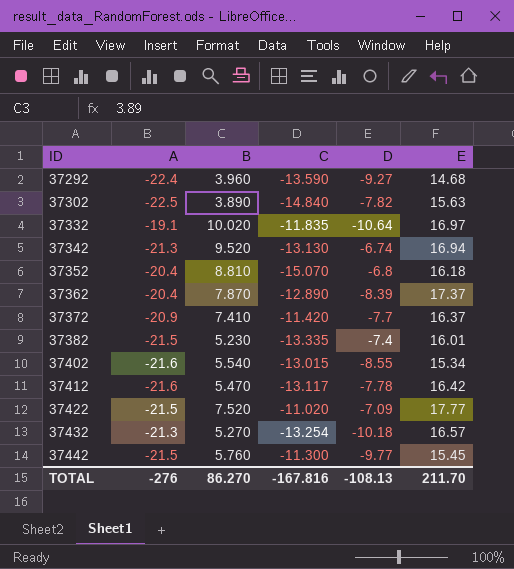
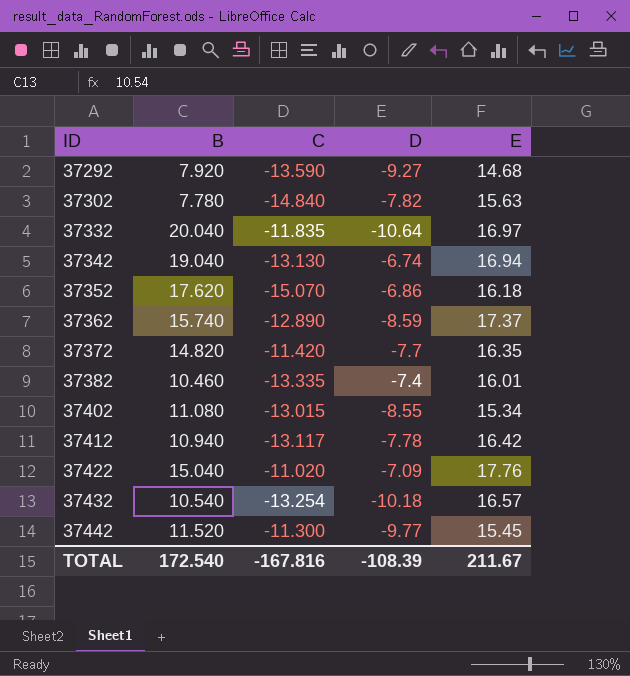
column A | position: 2 -> none
37292 | B: 3.960 -> 7.920
37302 | B: 3.890 -> 7.780
37332 | B: 10.020 -> 20.040
37342 | B: 9.520 -> 19.040
37352 | B: 8.810 -> 17.620
37352 | D: -6.8 -> -6.86
37362 | B: 7.870 -> 15.740
37362 | D: -8.39 -> -8.59
37372 | B: 7.410 -> 14.820
37372 | E: 16.37 -> 16.35
37382 | B: 5.230 -> 10.460
37402 | B: 5.540 -> 11.080
37412 | B: 5.470 -> 10.940
37422 | B: 7.520 -> 15.040
37422 | E: 17.77 -> 17.76
37432 | B: 5.270 -> 10.540
37442 | B: 5.760 -> 11.520
TOTAL | B: 86.270 -> 172.540
TOTAL | D: -108.13 -> -108.39
TOTAL | E: 211.70 -> 211.67

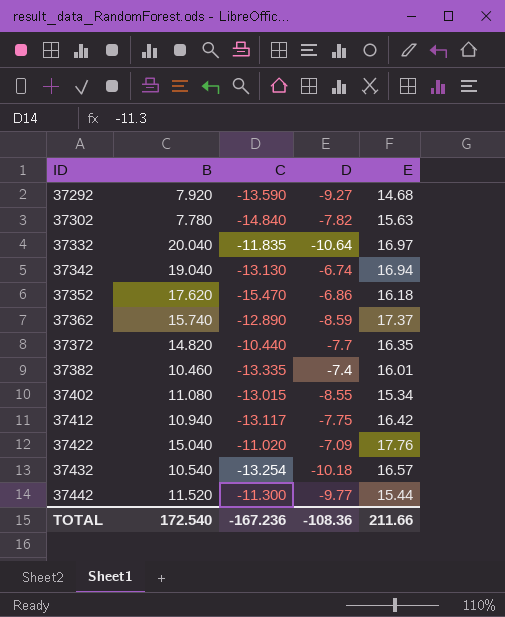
37352 | C: -15.070 -> -15.470
37372 | C: -11.420 -> -10.440
37412 | D: -7.78 -> -7.75
37442 | E: 15.45 -> 15.44
TOTAL | C: -167.816 -> -167.236
TOTAL | D: -108.39 -> -108.36
TOTAL | E: 211.67 -> 211.66

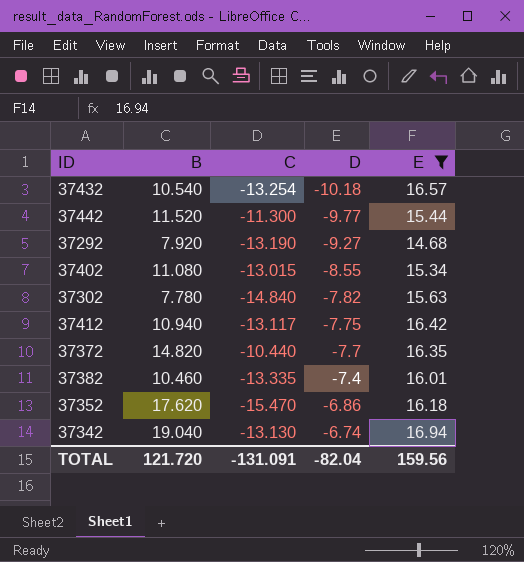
filter: none -> E <= 16.94
row order: ID ascending -> D ascending
37292 | C: -13.590 -> -13.190
TOTAL | B: 172.540 -> 121.720
TOTAL | C: -167.236 -> -131.091
TOTAL | D: -108.36 -> -82.04
TOTAL | E: 211.66 -> 159.56

